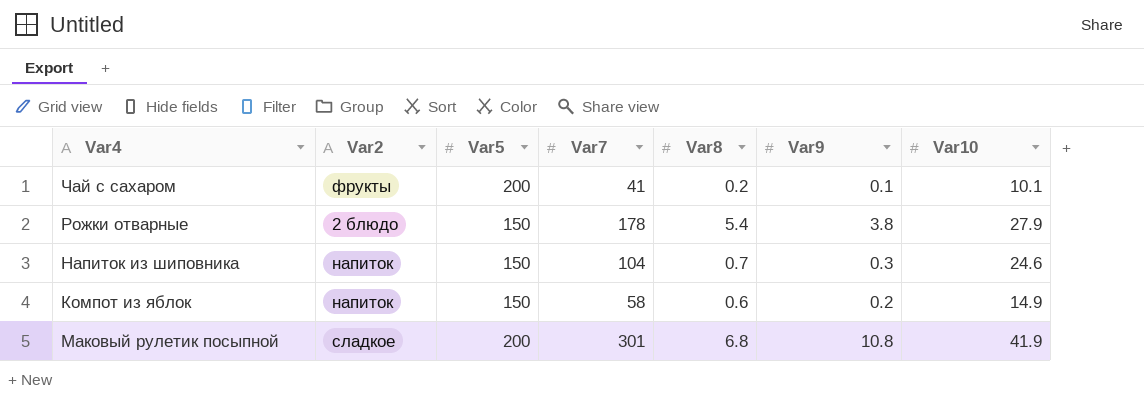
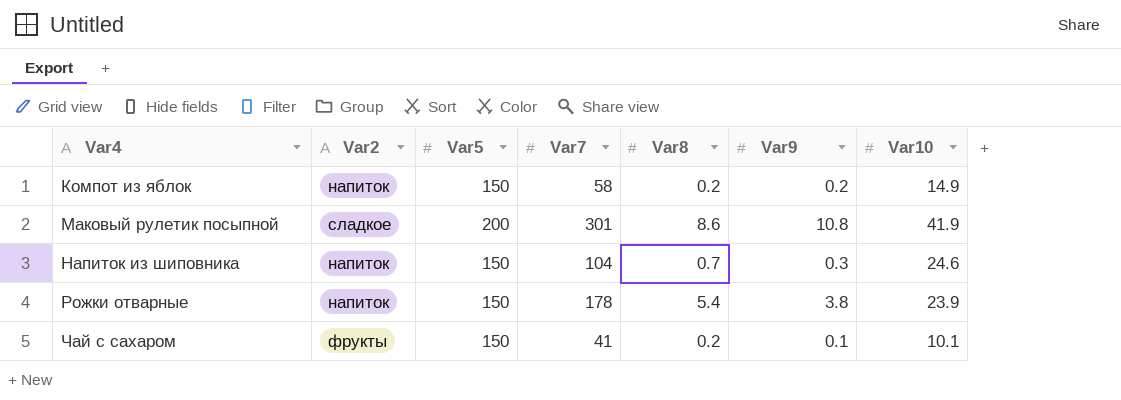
row order: none -> Var4 ascending
Компот из яблок | Var8: 0.6 -> 0.2
Маковый рулетик посыпной | Var8: 6.8 -> 8.6
Рожки отварные | Var2: 2 блюдо -> напиток
Рожки отварные | Var10: 27.9 -> 23.9
Чай с сахаром | Var5: 200 -> 150

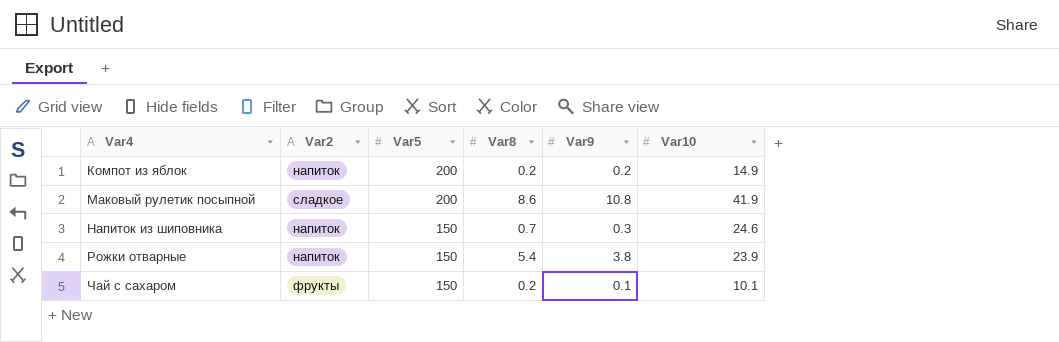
column Var7 | position: 4 -> none
Компот из яблок | Var5: 150 -> 200

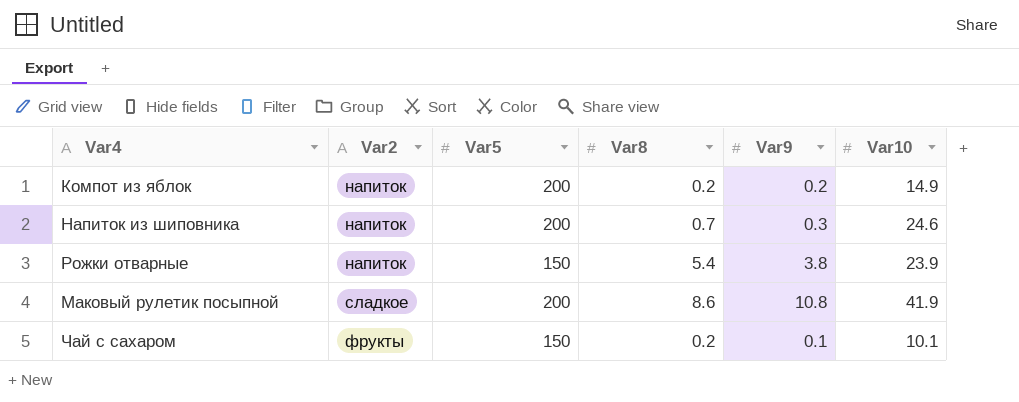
row order: Var4 ascending -> Var2 ascending
Напиток из шиповника | Var5: 150 -> 200

